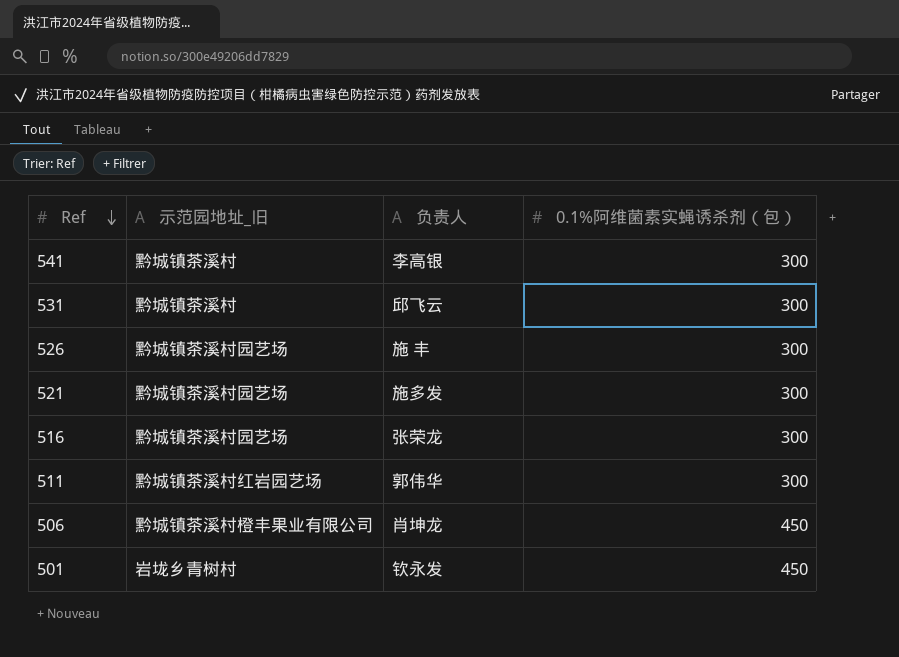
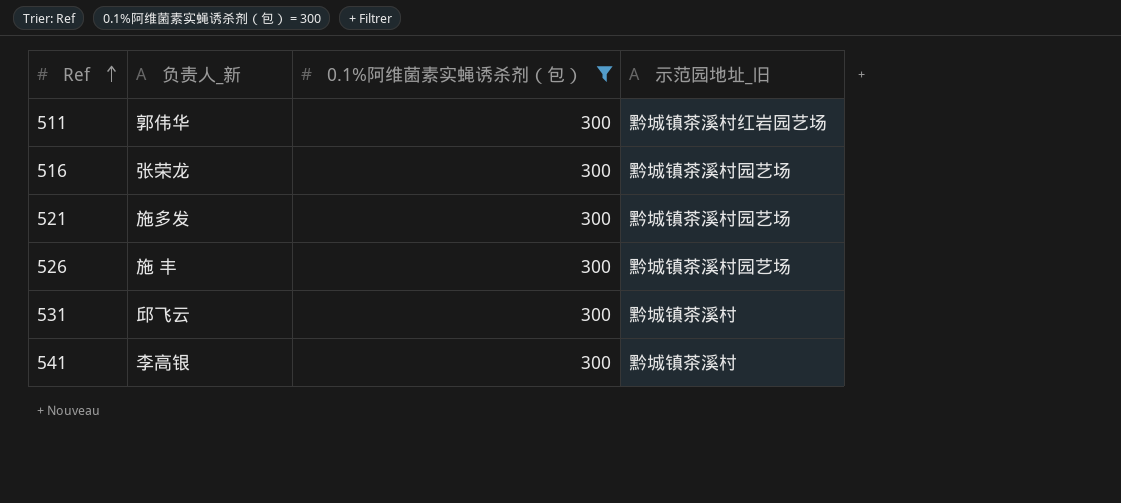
filter: none -> 0.1%阿维菌素实蝇诱杀剂（包） = 300
row order: Ref descending -> Ref ascending
column name: 负责人 -> 负责人_新
column 示范园地址_旧 | position: 2 -> 4

